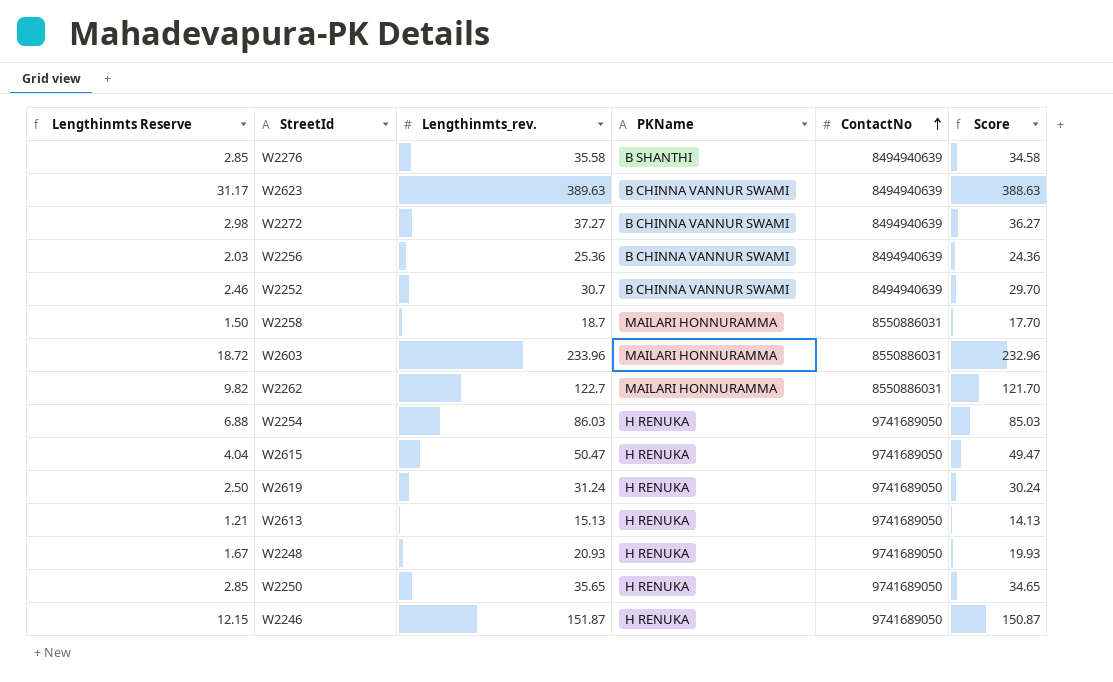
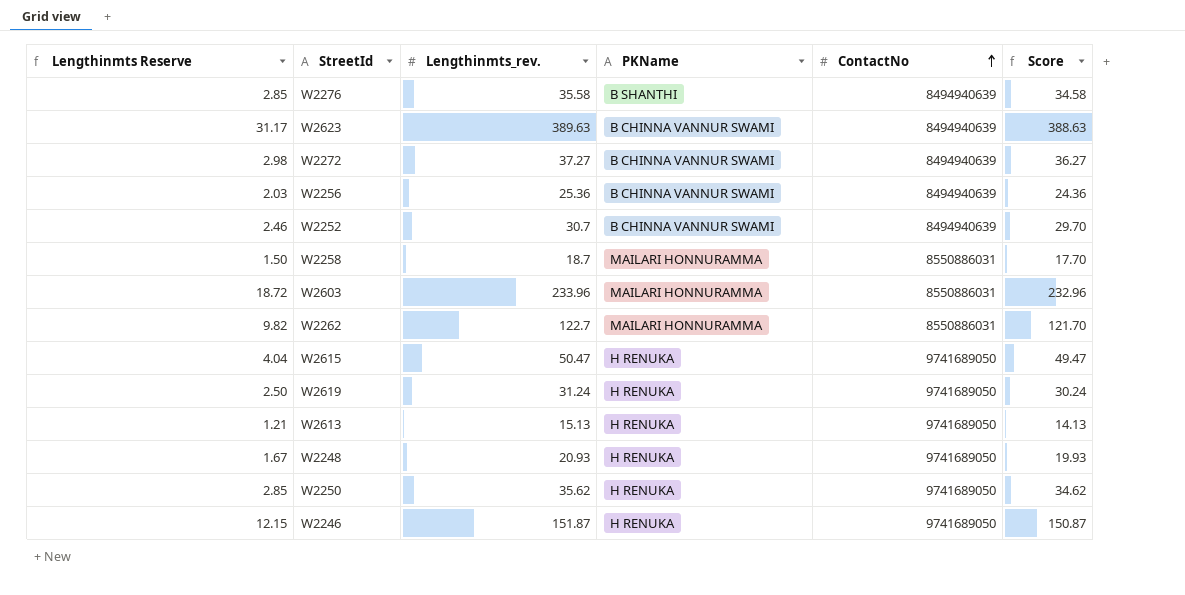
row W2254: 6.88 | 86.03 | H RENUKA | 9741689050 | 85.03 -> none
W2250 | Lengthinmts_rev.: 35.65 -> 35.62
W2250 | Score: 34.65 -> 34.62

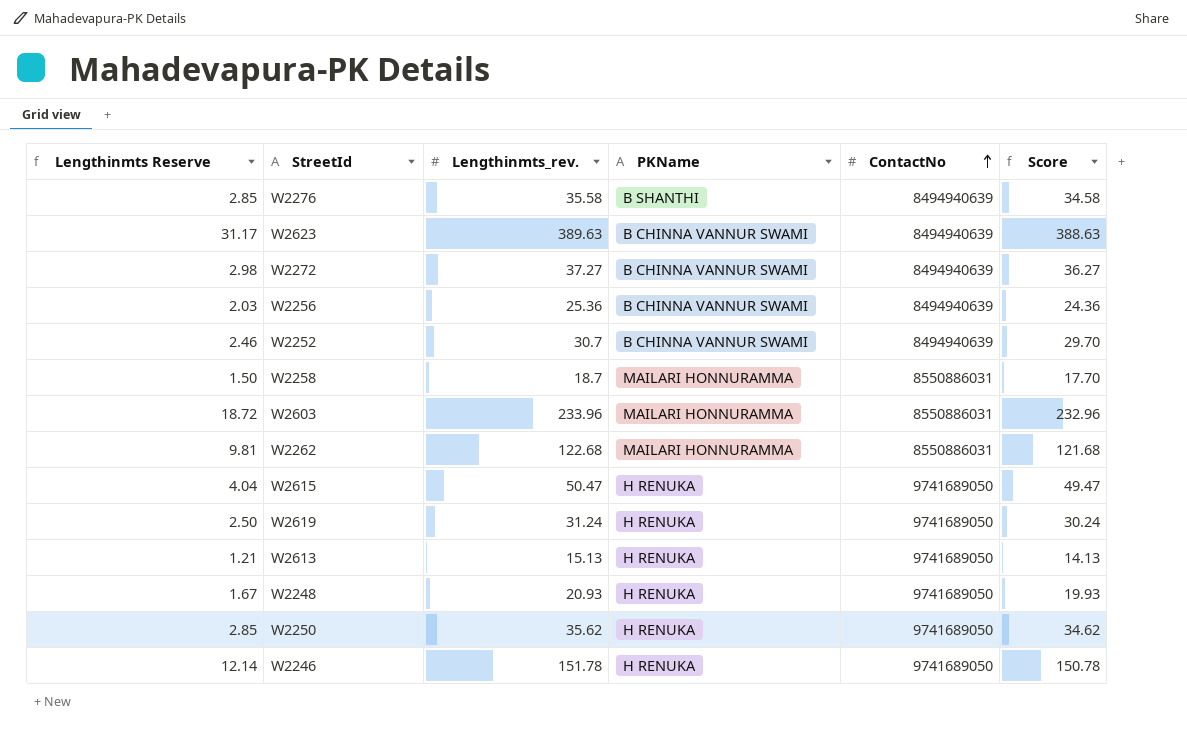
W2262 | Lengthinmts Reserve: 9.82 -> 9.81
W2262 | Lengthinmts_rev.: 122.7 -> 122.68
W2262 | Score: 121.70 -> 121.68
W2246 | Lengthinmts Reserve: 12.15 -> 12.14
W2246 | Lengthinmts_rev.: 151.87 -> 151.78
W2246 | Score: 150.87 -> 150.78

